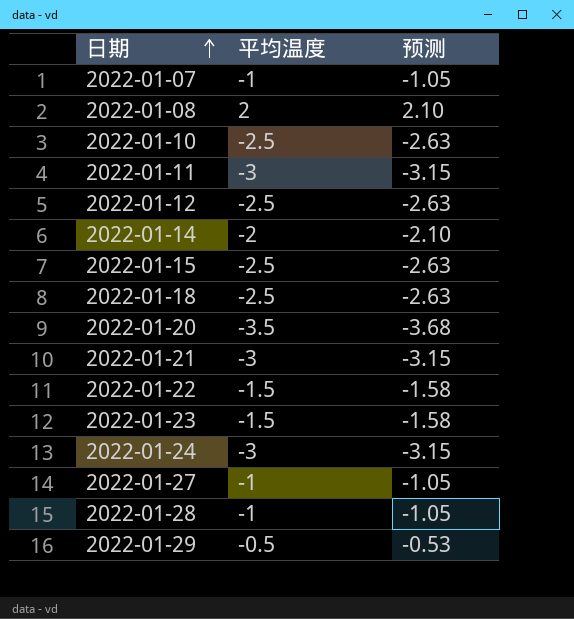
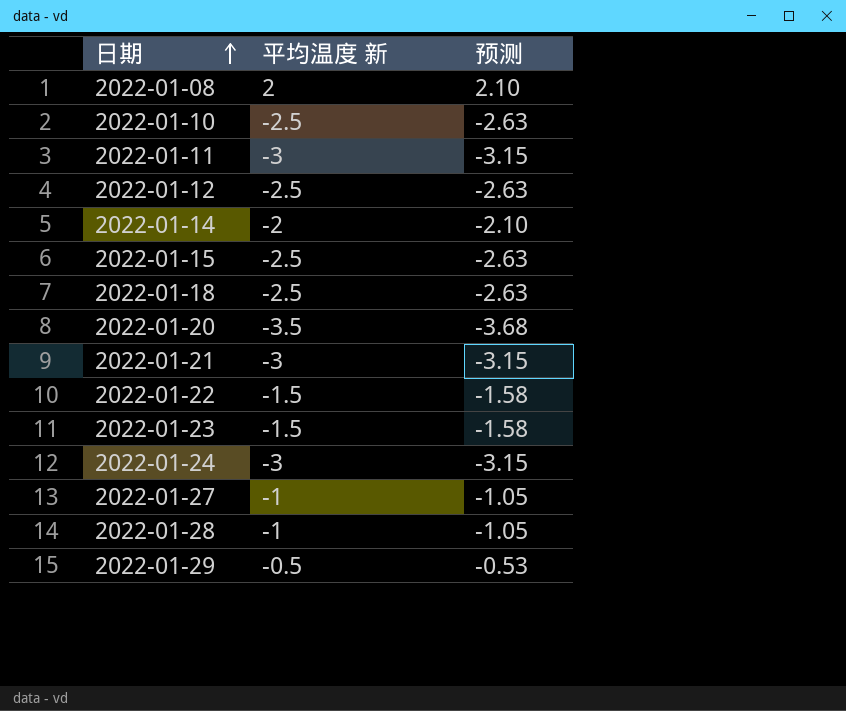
column name: 平均温度 -> 平均温度 新
row 2022-01-07: -1 | -1.05 -> none

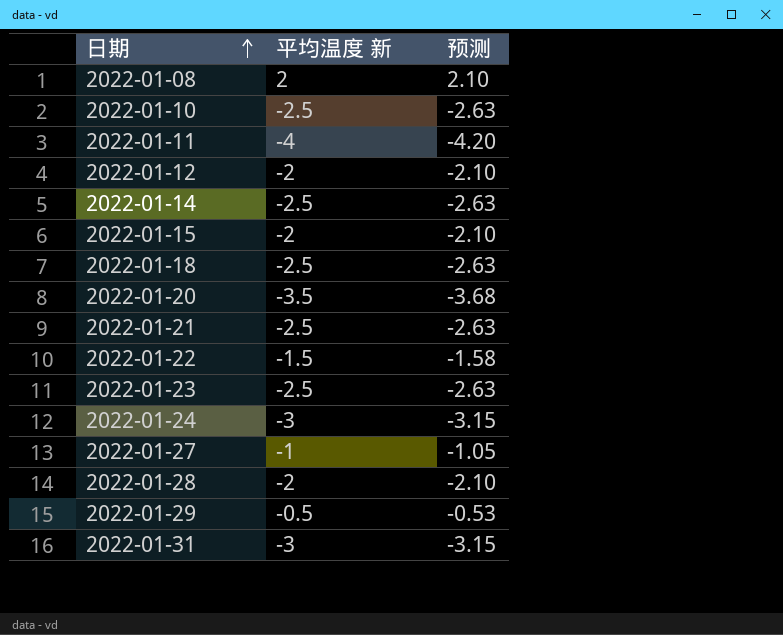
2022-01-11 | 平均温度 新: -3 -> -4
2022-01-11 | 预测: -3.15 -> -4.20
2022-01-12 | 平均温度 新: -2.5 -> -2
2022-01-12 | 预测: -2.63 -> -2.10
2022-01-14 | 平均温度 新: -2 -> -2.5
2022-01-14 | 预测: -2.10 -> -2.63
2022-01-15 | 平均温度 新: -2.5 -> -2
2022-01-15 | 预测: -2.63 -> -2.10
2022-01-21 | 平均温度 新: -3 -> -2.5
2022-01-21 | 预测: -3.15 -> -2.63
2022-01-23 | 平均温度 新: -1.5 -> -2.5
2022-01-23 | 预测: -1.58 -> -2.63
2022-01-28 | 平均温度 新: -1 -> -2
2022-01-28 | 预测: -1.05 -> -2.10
row 2022-01-31: none -> -3 | -3.15

